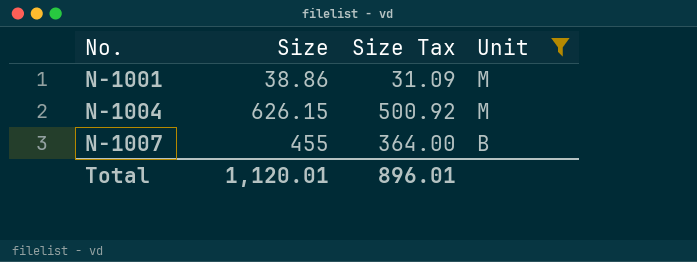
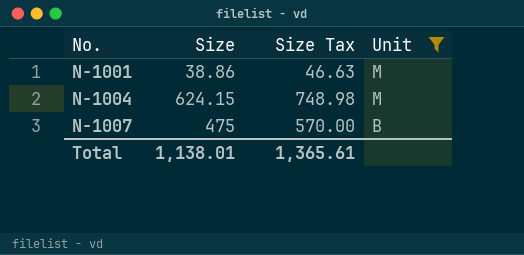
column Size Tax | formula: [Size] * 0.8 -> [Size] * 1.2
N-1004 | Size: 626.15 -> 624.15
N-1007 | Size: 455 -> 475
Total | Size: 1,120.01 -> 1,138.01
Total | Size Tax: 896.01 -> 1,365.61

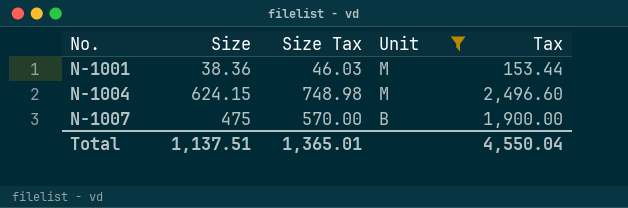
column Tax | formula: none -> [Size] * 4
N-1001 | Size: 38.86 -> 38.36
N-1001 | Size Tax: 46.63 -> 46.03
Total | Size: 1,138.01 -> 1,137.51
Total | Size Tax: 1,365.61 -> 1,365.01

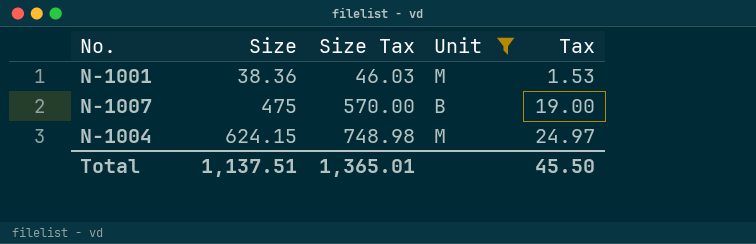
row order: No. ascending -> Size ascending
column Tax | formula: [Size] * 4 -> [Size] * 0.04
Total | Tax: 4,550.04 -> 45.50

